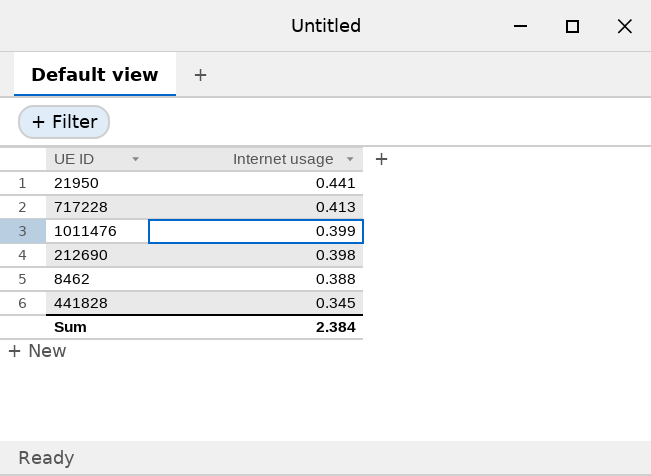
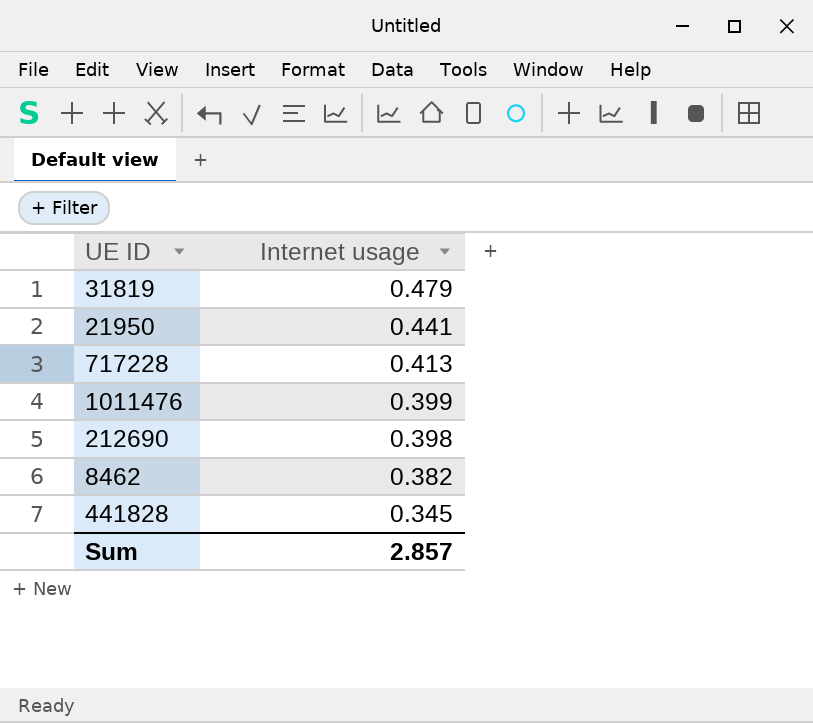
row 31819: none -> 0.479
8462 | Internet usage: 0.388 -> 0.382
Sum | Internet usage: 2.384 -> 2.857

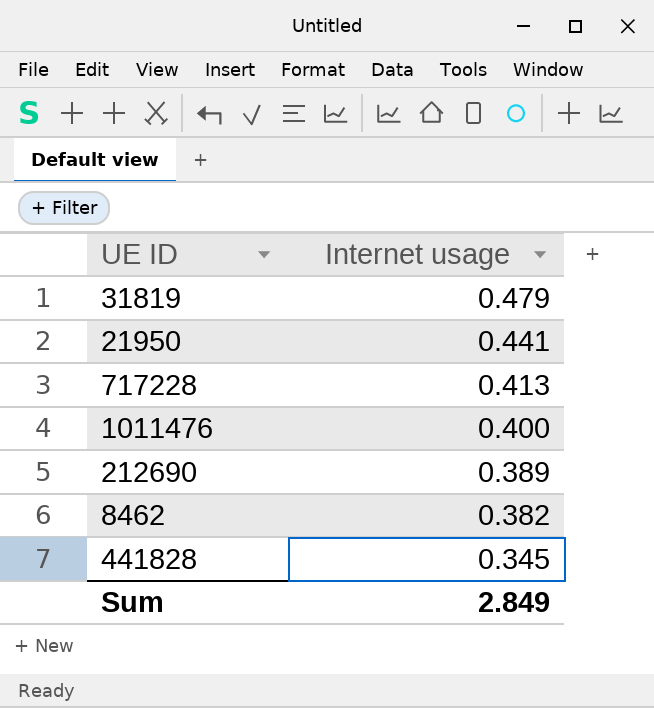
1011476 | Internet usage: 0.399 -> 0.400
212690 | Internet usage: 0.398 -> 0.389
Sum | Internet usage: 2.857 -> 2.849

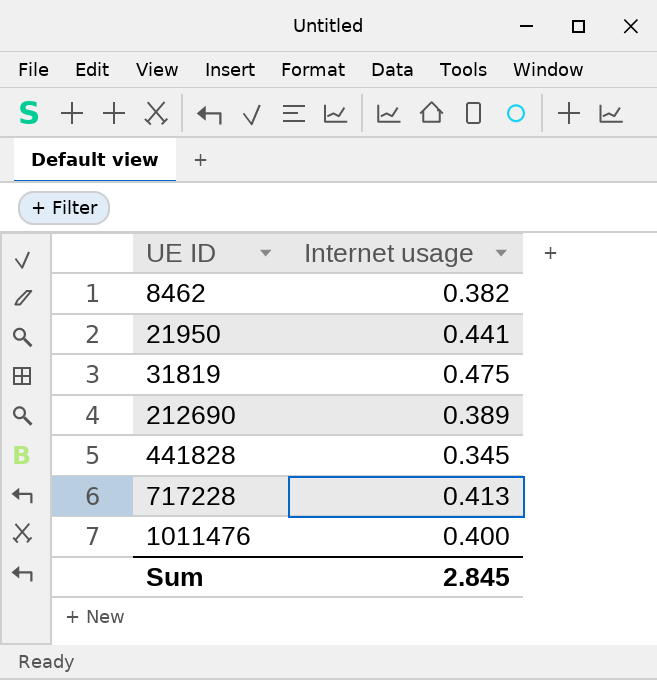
row order: Internet usage descending -> UE ID ascending
31819 | Internet usage: 0.479 -> 0.475
Sum | Internet usage: 2.849 -> 2.845

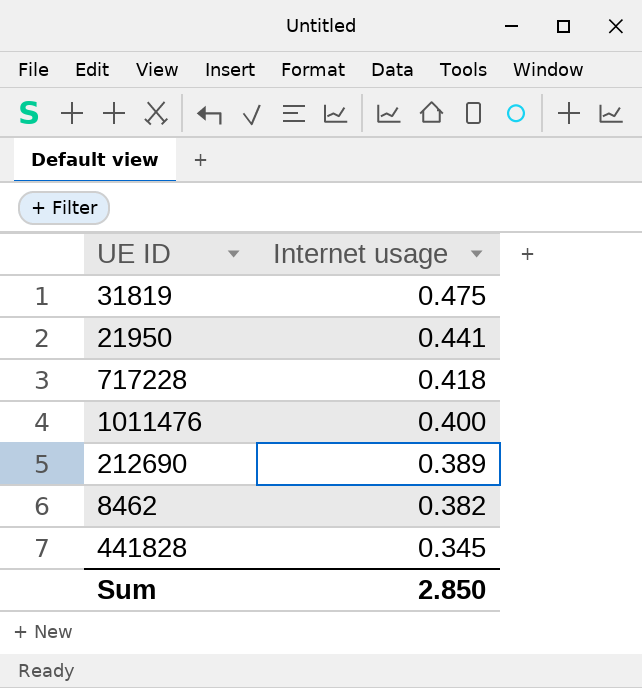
row order: UE ID ascending -> Internet usage descending
717228 | Internet usage: 0.413 -> 0.418
Sum | Internet usage: 2.845 -> 2.850

